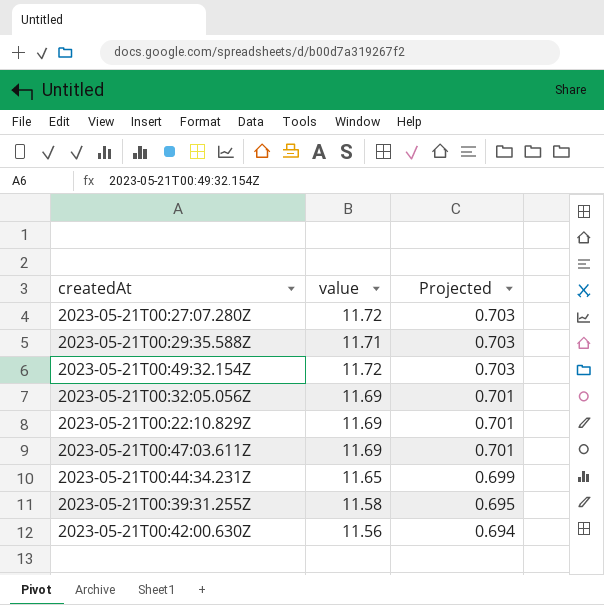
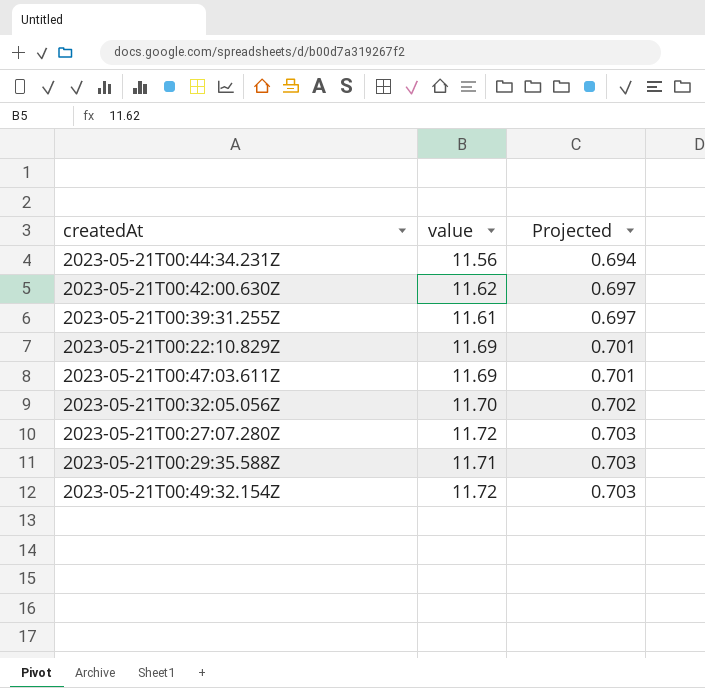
row order: Projected descending -> Projected ascending
2023-05-21T00:44:34.231Z | value: 11.65 -> 11.56
2023-05-21T00:44:34.231Z | Projected: 0.699 -> 0.694
2023-05-21T00:42:00.630Z | value: 11.56 -> 11.62
2023-05-21T00:42:00.630Z | Projected: 0.694 -> 0.697
2023-05-21T00:39:31.255Z | value: 11.58 -> 11.61
2023-05-21T00:39:31.255Z | Projected: 0.695 -> 0.697
2023-05-21T00:32:05.056Z | value: 11.69 -> 11.70
2023-05-21T00:32:05.056Z | Projected: 0.701 -> 0.702

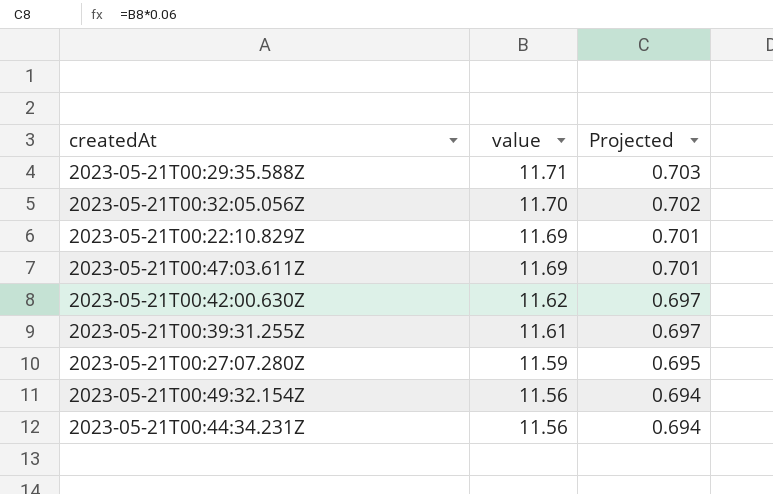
row order: Projected ascending -> value descending
2023-05-21T00:27:07.280Z | value: 11.72 -> 11.59
2023-05-21T00:27:07.280Z | Projected: 0.703 -> 0.695
2023-05-21T00:49:32.154Z | value: 11.72 -> 11.56
2023-05-21T00:49:32.154Z | Projected: 0.703 -> 0.694

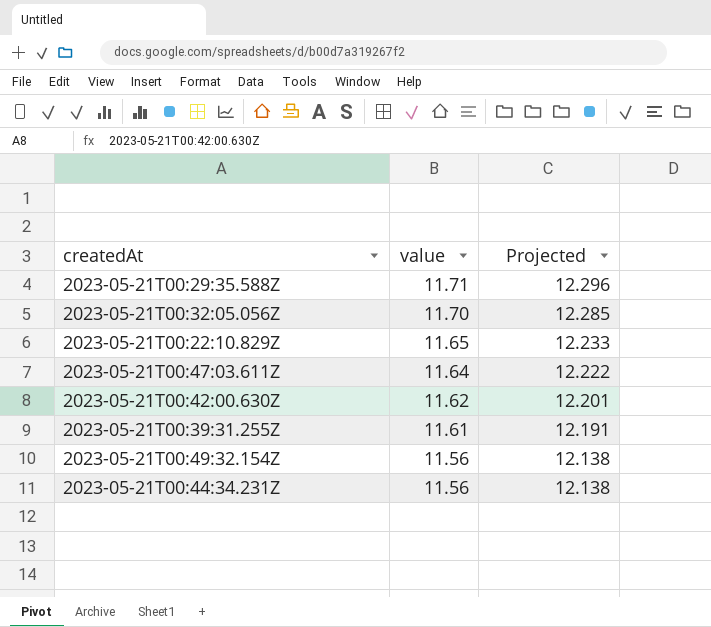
column Projected | formula: [value] * 0.06 -> [value] * 1.05
row 2023-05-21T00:27:07.280Z: 11.59 | 0.695 -> none
2023-05-21T00:22:10.829Z | value: 11.69 -> 11.65
2023-05-21T00:47:03.611Z | value: 11.69 -> 11.64

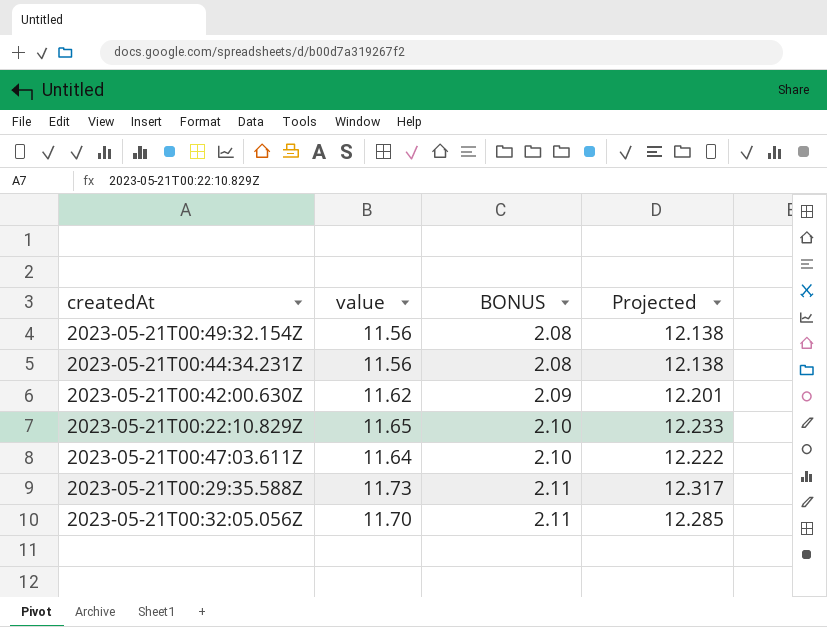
row order: value descending -> BONUS ascending
column BONUS | formula: none -> [value] * 0.18
row 2023-05-21T00:39:31.255Z: 11.61 | 12.191 -> none
2023-05-21T00:29:35.588Z | value: 11.71 -> 11.73
2023-05-21T00:29:35.588Z | Projected: 12.296 -> 12.317

